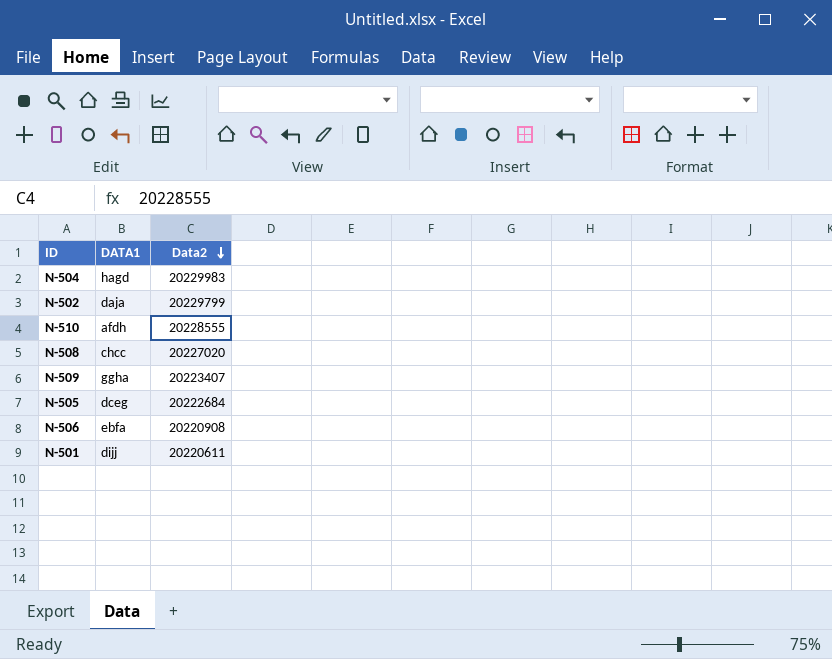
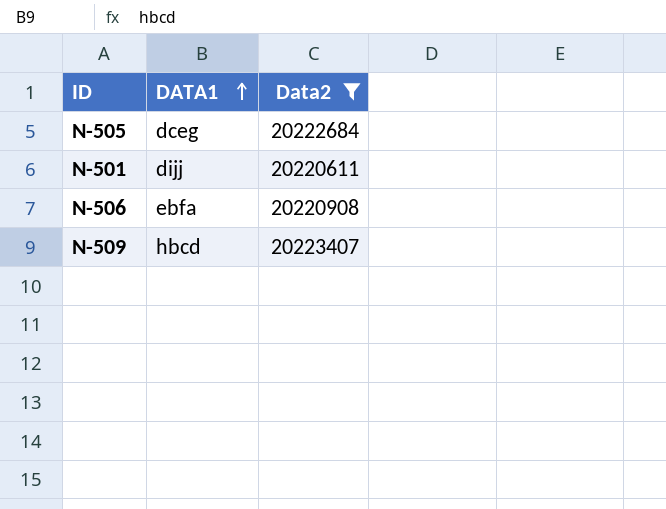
filter: none -> Data2 <= 20223407
row order: Data2 descending -> DATA1 ascending
N-509 | DATA1: ggha -> hbcd

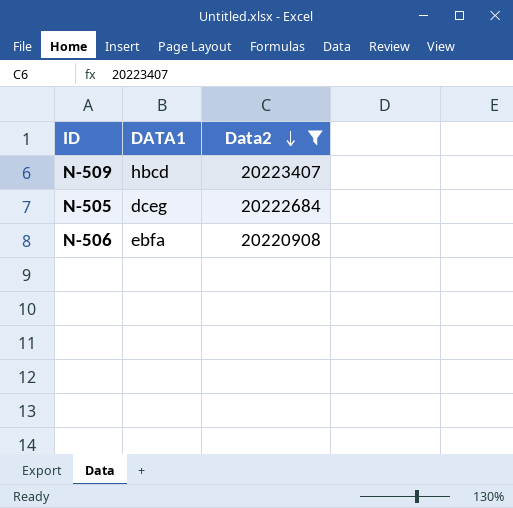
row order: DATA1 ascending -> Data2 descending
row N-501: dijj | 20220611 -> none

